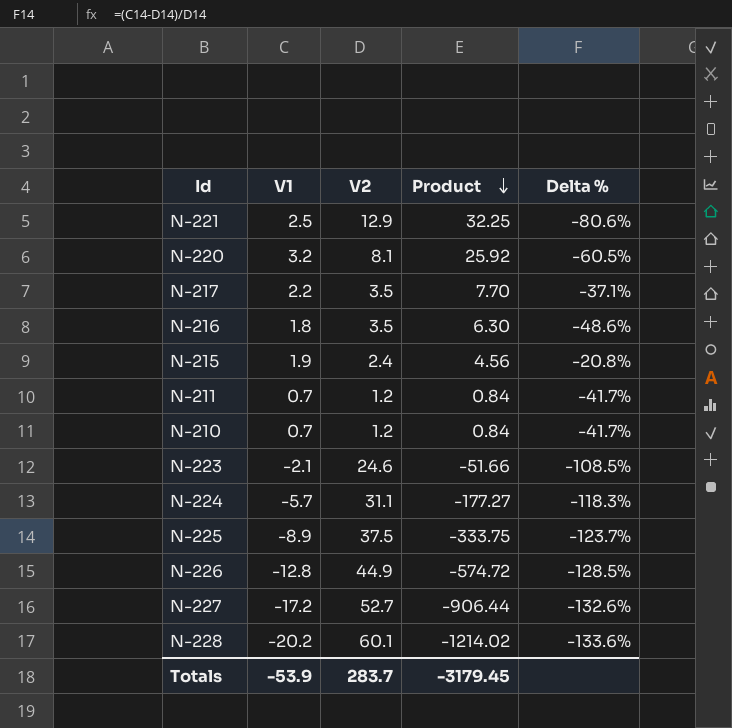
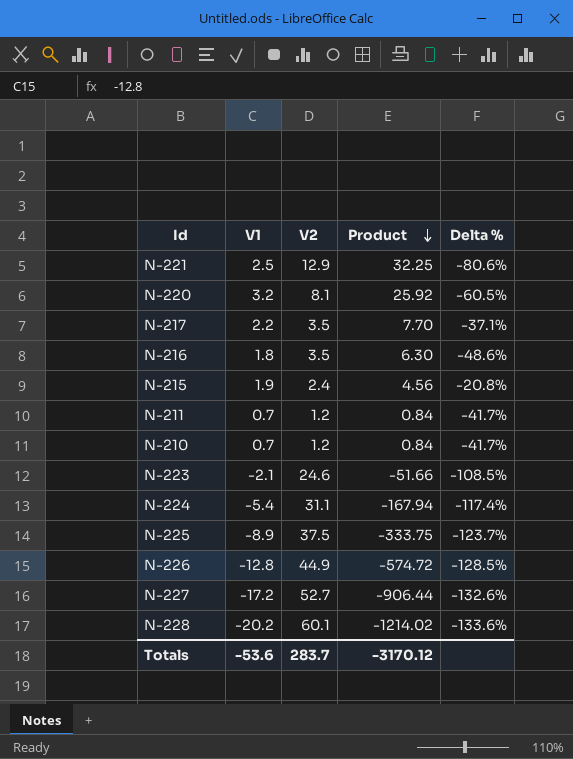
N-224 | V1: -5.7 -> -5.4
N-224 | Product: -177.27 -> -167.94
N-224 | Delta %: -118.3% -> -117.4%
Totals | V1: -53.9 -> -53.6
Totals | Product: -3179.45 -> -3170.12

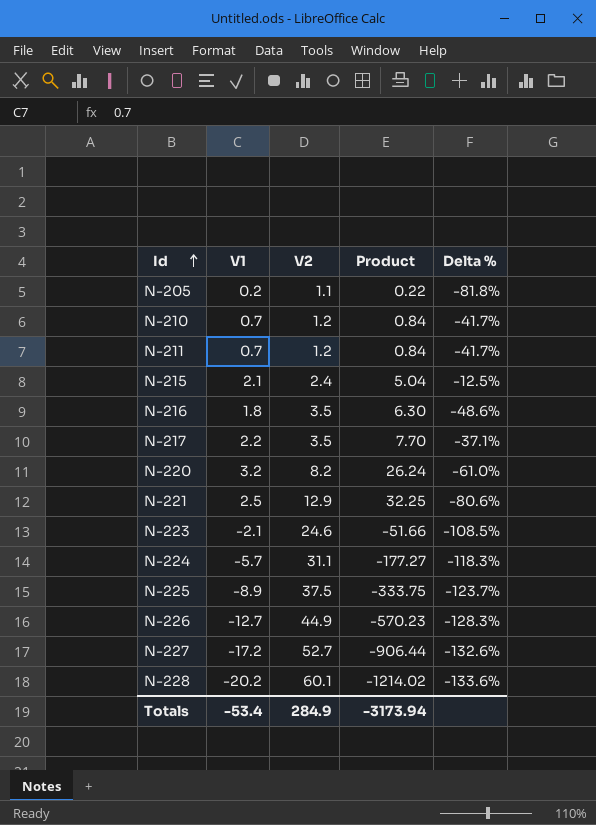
row order: Product descending -> Id ascending
row N-205: none -> 0.2 | 1.1 | 0.22 | -81.8%
N-215 | V1: 1.9 -> 2.1
N-215 | Product: 4.56 -> 5.04
N-215 | Delta %: -20.8% -> -12.5%
N-220 | V2: 8.1 -> 8.2
N-220 | Product: 25.92 -> 26.24
N-220 | Delta %: -60.5% -> -61.0%
N-224 | V1: -5.4 -> -5.7
N-224 | Product: -167.94 -> -177.27
N-224 | Delta %: -117.4% -> -118.3%
N-226 | V1: -12.8 -> -12.7
N-226 | Product: -574.72 -> -570.23
N-226 | Delta %: -128.5% -> -128.3%
Totals | V1: -53.6 -> -53.4
Totals | V2: 283.7 -> 284.9
Totals | Product: -3170.12 -> -3173.94

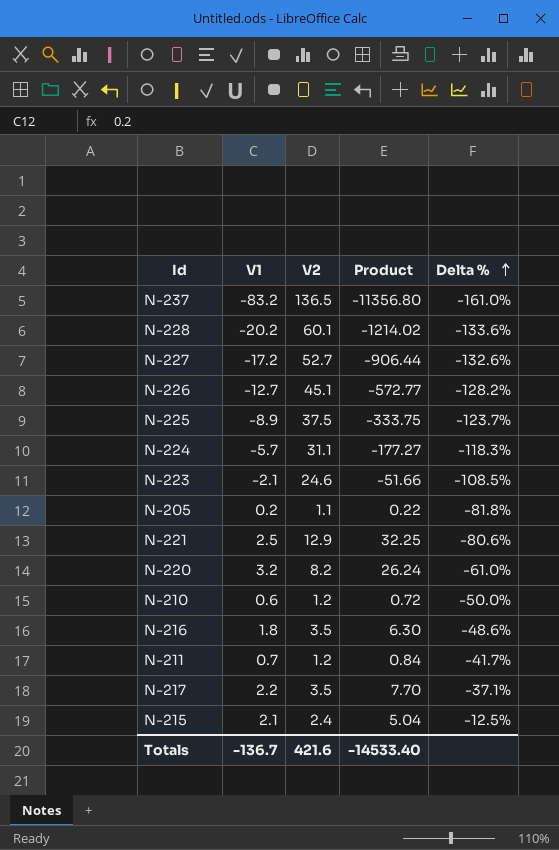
row order: Id ascending -> Delta % ascending
row N-237: none -> -83.2 | 136.5 | -11356.80 | -161.0%
N-226 | V2: 44.9 -> 45.1
N-226 | Product: -570.23 -> -572.77
N-226 | Delta %: -128.3% -> -128.2%
N-210 | V1: 0.7 -> 0.6
N-210 | Product: 0.84 -> 0.72
N-210 | Delta %: -41.7% -> -50.0%
Totals | V1: -53.4 -> -136.7
Totals | V2: 284.9 -> 421.6
Totals | Product: -3173.94 -> -14533.40

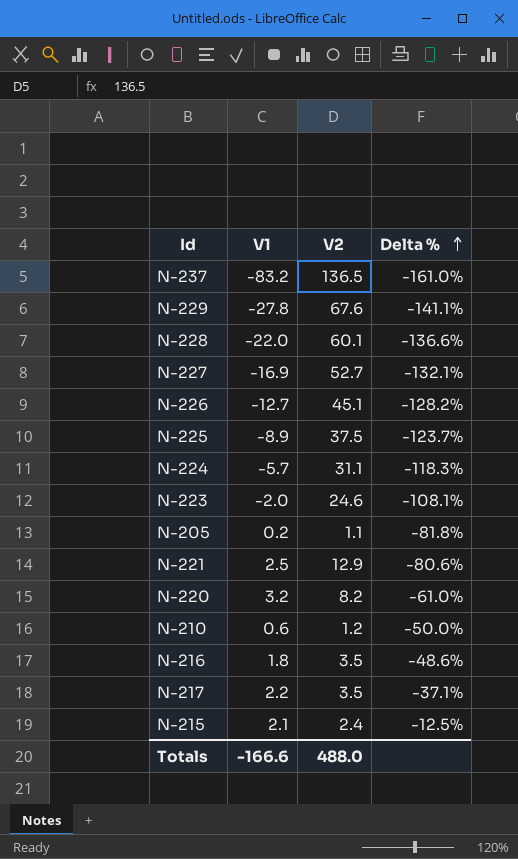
column Product | formula: [V1] * [V2] -> none
row N-211: 0.7 | 1.2 | 0.84 | -41.7% -> none
row N-229: none -> -27.8 | 67.6 | -141.1%
N-228 | V1: -20.2 -> -22.0
N-228 | Delta %: -133.6% -> -136.6%
N-227 | V1: -17.2 -> -16.9
N-227 | Delta %: -132.6% -> -132.1%
N-223 | V1: -2.1 -> -2.0
N-223 | Delta %: -108.5% -> -108.1%
Totals | V1: -136.7 -> -166.6
Totals | V2: 421.6 -> 488.0

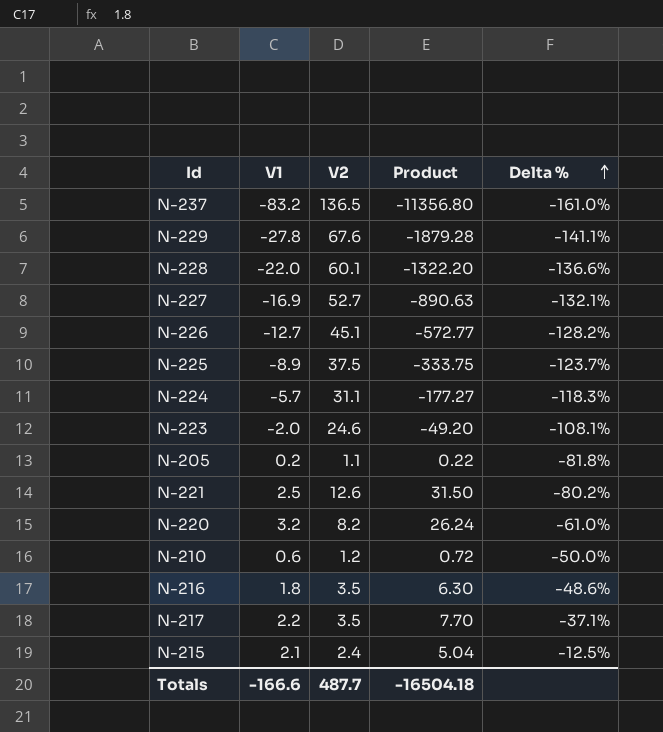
column Product | formula: none -> [V1] * [V2]
N-221 | V2: 12.9 -> 12.6
N-221 | Delta %: -80.6% -> -80.2%
Totals | V2: 488.0 -> 487.7

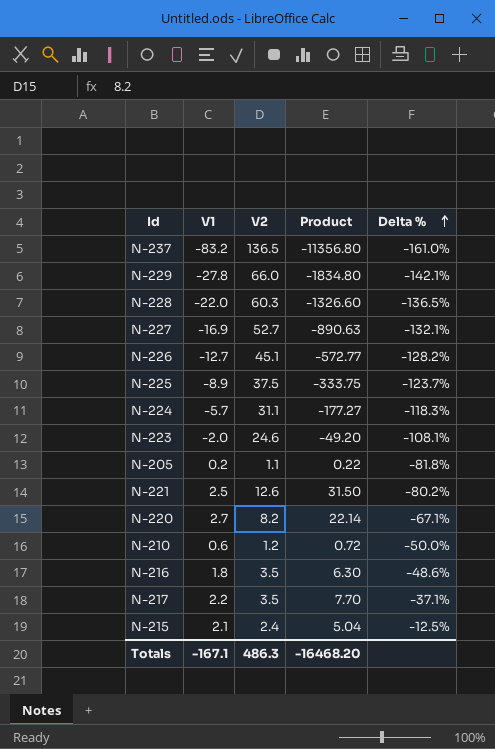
N-229 | V2: 67.6 -> 66.0
N-229 | Product: -1879.28 -> -1834.80
N-229 | Delta %: -141.1% -> -142.1%
N-228 | V2: 60.1 -> 60.3
N-228 | Product: -1322.20 -> -1326.60
N-228 | Delta %: -136.6% -> -136.5%
N-220 | V1: 3.2 -> 2.7
N-220 | Product: 26.24 -> 22.14
N-220 | Delta %: -61.0% -> -67.1%
Totals | V1: -166.6 -> -167.1
Totals | V2: 487.7 -> 486.3
Totals | Product: -16504.18 -> -16468.20

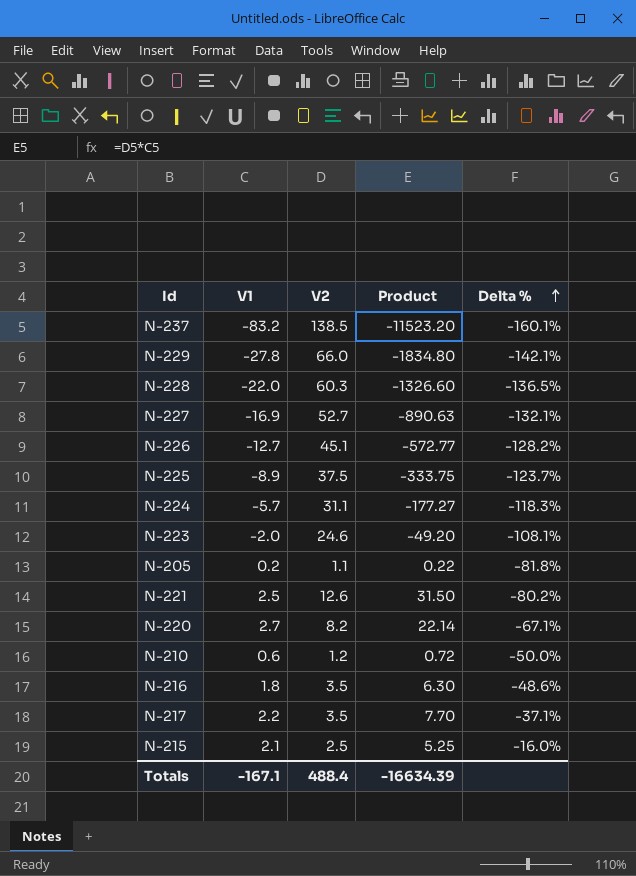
N-237 | V2: 136.5 -> 138.5
N-237 | Product: -11356.80 -> -11523.20
N-237 | Delta %: -161.0% -> -160.1%
N-215 | V2: 2.4 -> 2.5
N-215 | Product: 5.04 -> 5.25
N-215 | Delta %: -12.5% -> -16.0%
Totals | V2: 486.3 -> 488.4
Totals | Product: -16468.20 -> -16634.39

